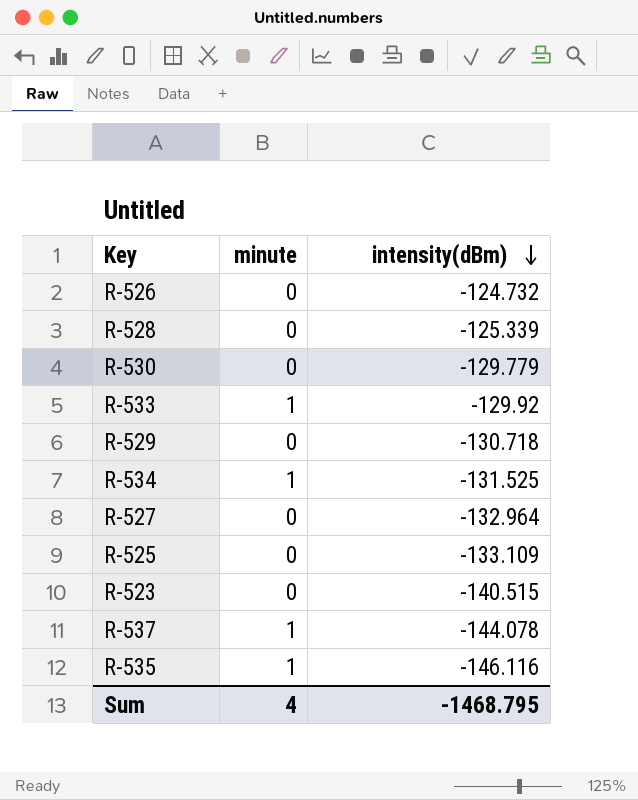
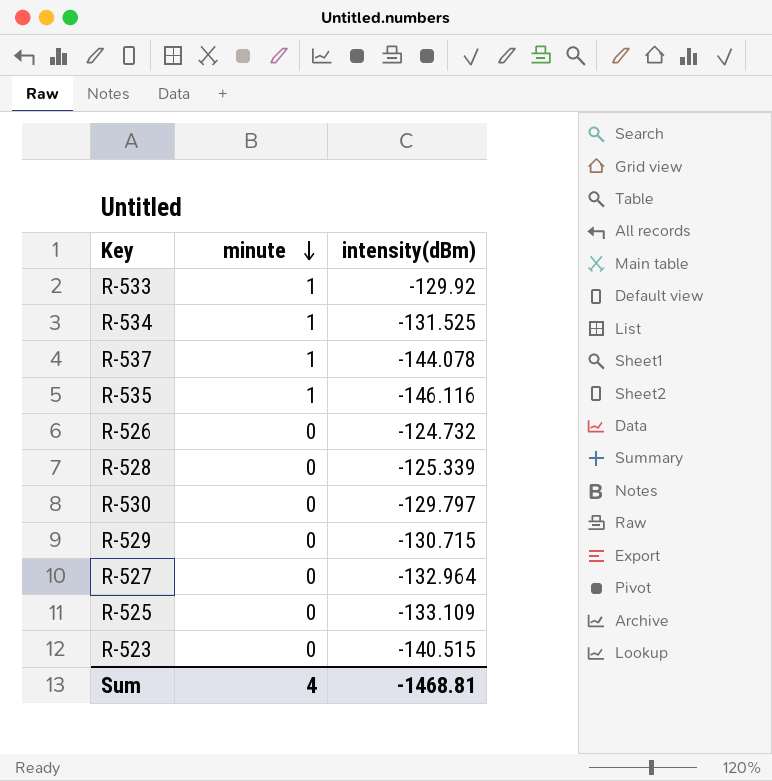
row order: intensity(dBm) descending -> minute descending
R-530 | intensity(dBm): -129.779 -> -129.797
R-529 | intensity(dBm): -130.718 -> -130.715
Sum | intensity(dBm): -1468.795 -> -1468.81

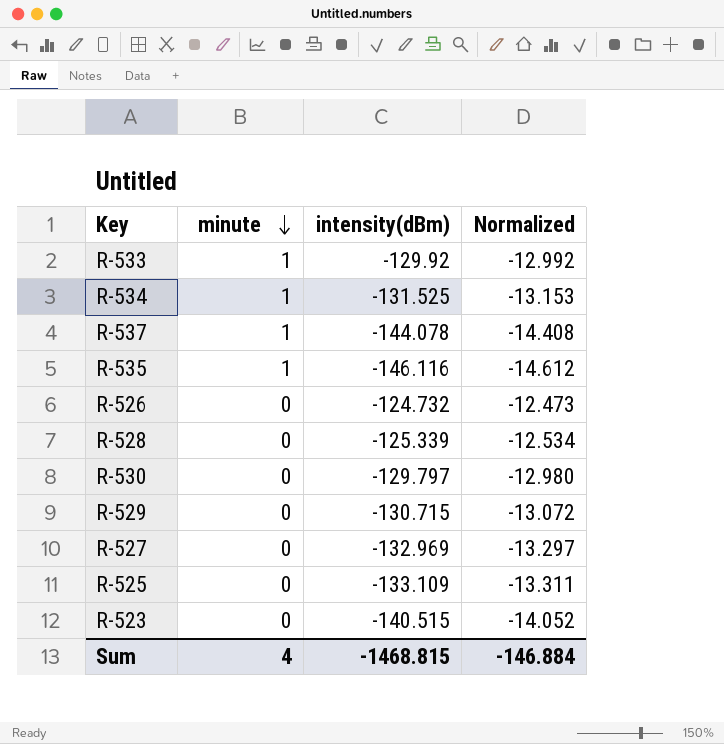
column Normalized | formula: none -> [intensity(dBm)] * 0.1
R-527 | intensity(dBm): -132.964 -> -132.969
Sum | intensity(dBm): -1468.81 -> -1468.815

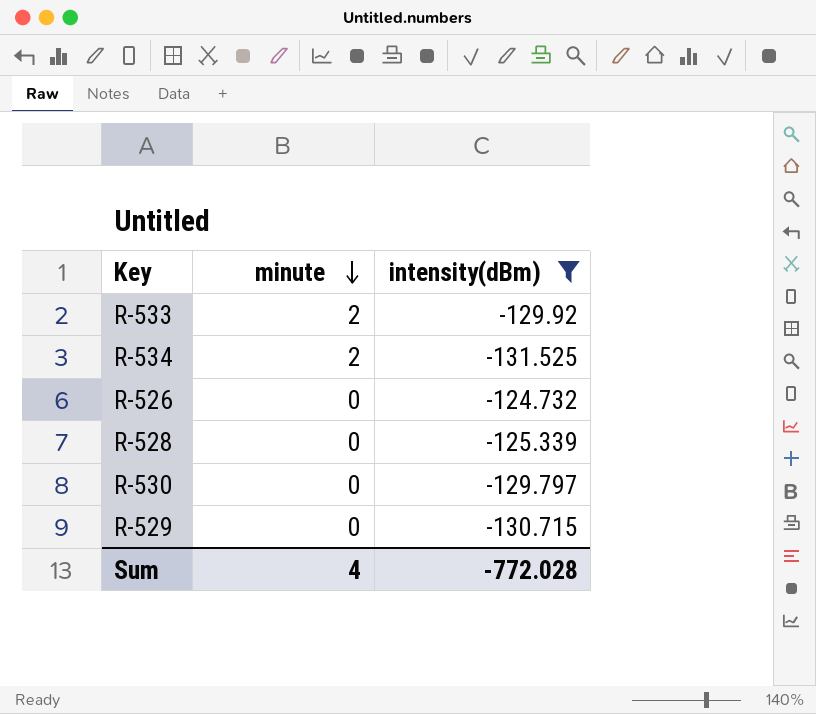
filter: none -> intensity(dBm) >= -131.525
column Normalized | formula: [intensity(dBm)] * 0.1 -> none
R-533 | minute: 1 -> 2
R-534 | minute: 1 -> 2
Sum | intensity(dBm): -1468.815 -> -772.028

